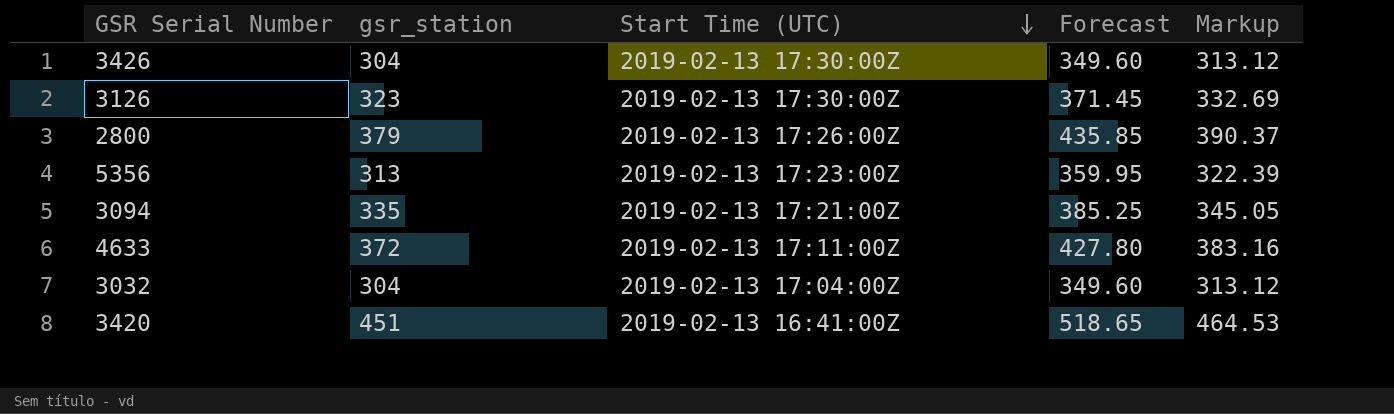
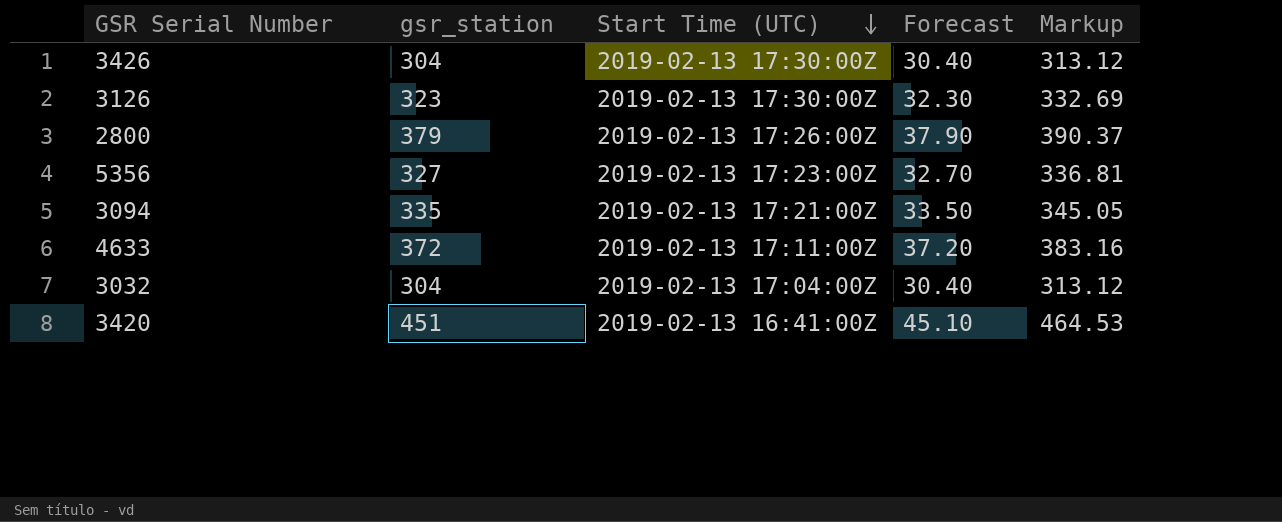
column Forecast | formula: [gsr_station] * 1.15 -> [gsr_station] * 0.1
5356 | gsr_station: 313 -> 327
5356 | Markup: 322.39 -> 336.81

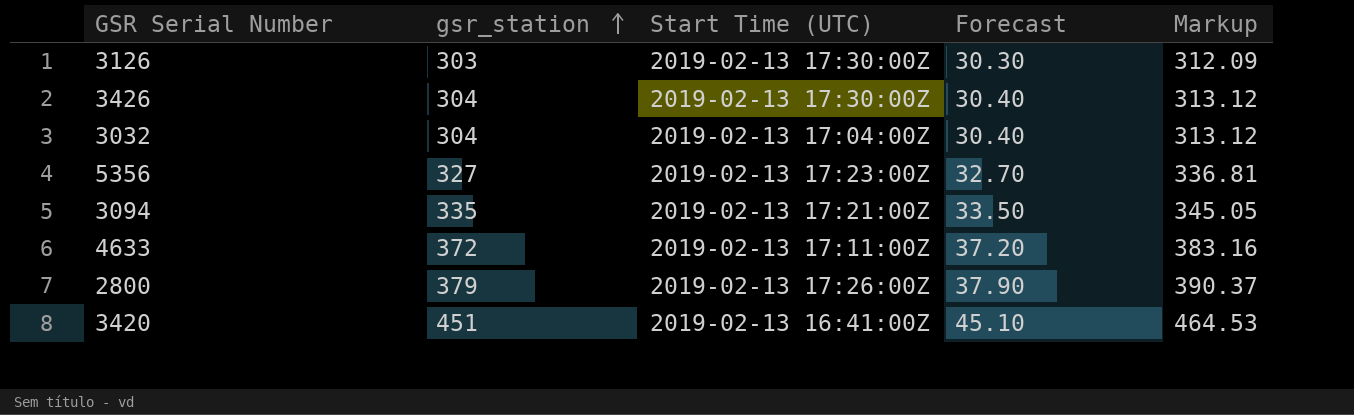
row order: Start Time (UTC) descending -> gsr_station ascending
3126 | gsr_station: 323 -> 303
3126 | Forecast: 32.30 -> 30.30
3126 | Markup: 332.69 -> 312.09

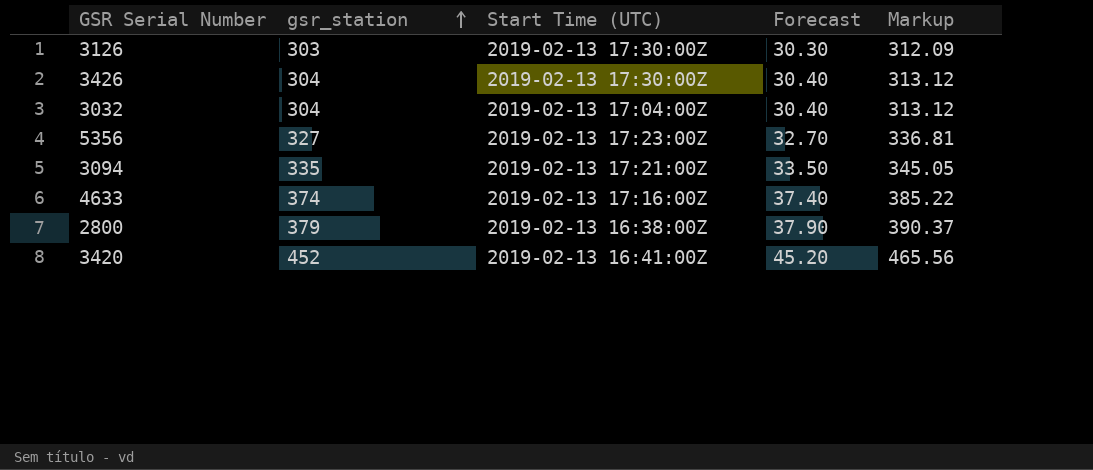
4633 | gsr_station: 372 -> 374
4633 | Start Time (UTC): 2019-02-13 17:11:00Z -> 2019-02-13 17:16:00Z
4633 | Forecast: 37.20 -> 37.40
4633 | Markup: 383.16 -> 385.22
2800 | Start Time (UTC): 2019-02-13 17:26:00Z -> 2019-02-13 16:38:00Z
3420 | gsr_station: 451 -> 452
3420 | Forecast: 45.10 -> 45.20
3420 | Markup: 464.53 -> 465.56

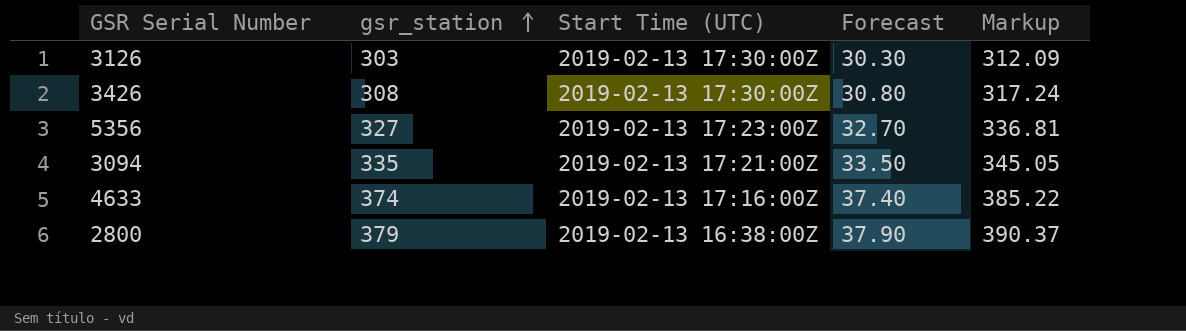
row 3032: 304 | 2019-02-13 17:04:00Z | 30.40 | 313.12 -> none
row 3420: 452 | 2019-02-13 16:41:00Z | 45.20 | 465.56 -> none
3426 | gsr_station: 304 -> 308
3426 | Forecast: 30.40 -> 30.80
3426 | Markup: 313.12 -> 317.24

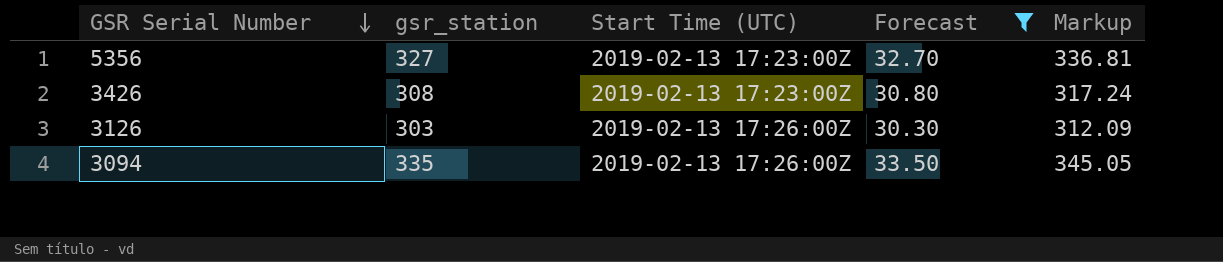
filter: none -> Forecast <= 33.50
row order: gsr_station ascending -> GSR Serial Number descending
3426 | Start Time (UTC): 2019-02-13 17:30:00Z -> 2019-02-13 17:23:00Z
3126 | Start Time (UTC): 2019-02-13 17:30:00Z -> 2019-02-13 17:26:00Z
3094 | Start Time (UTC): 2019-02-13 17:21:00Z -> 2019-02-13 17:26:00Z

